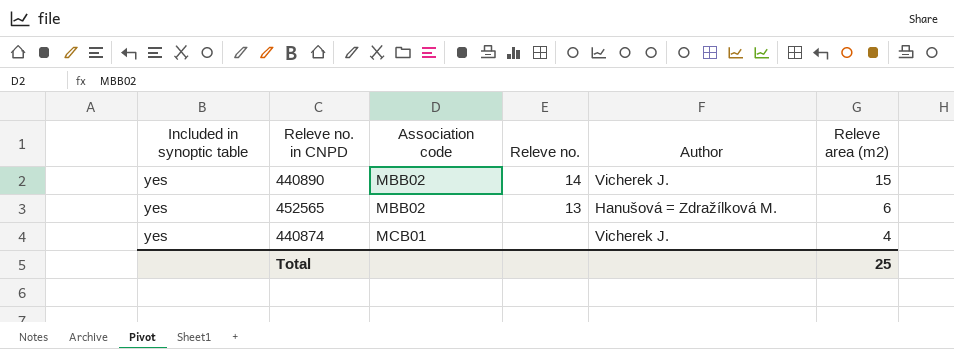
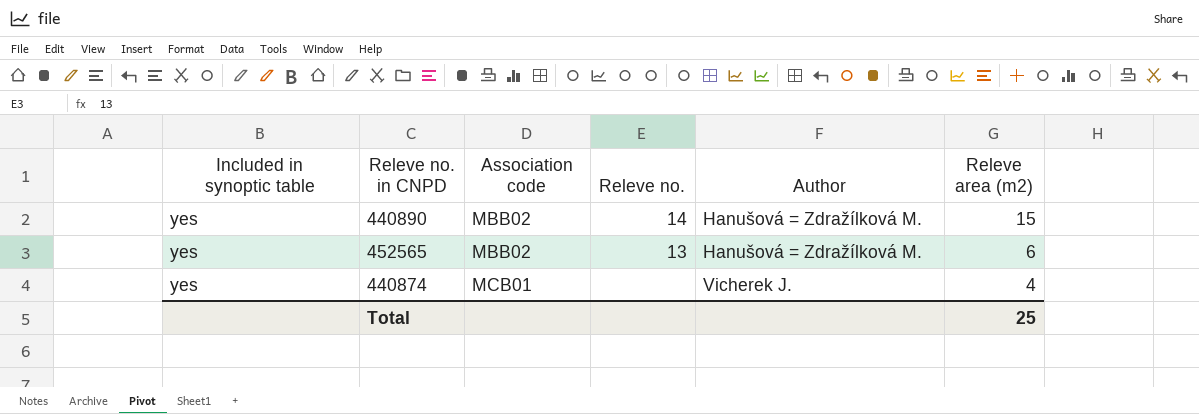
440890 | Author: Vicherek J. -> Hanušová = Zdražílková M.

